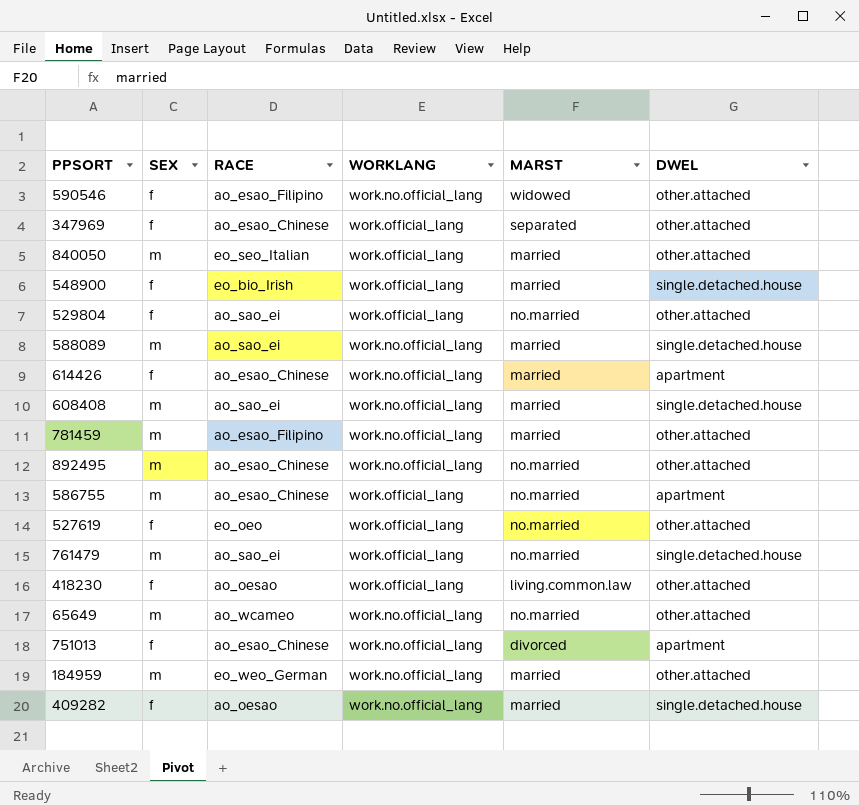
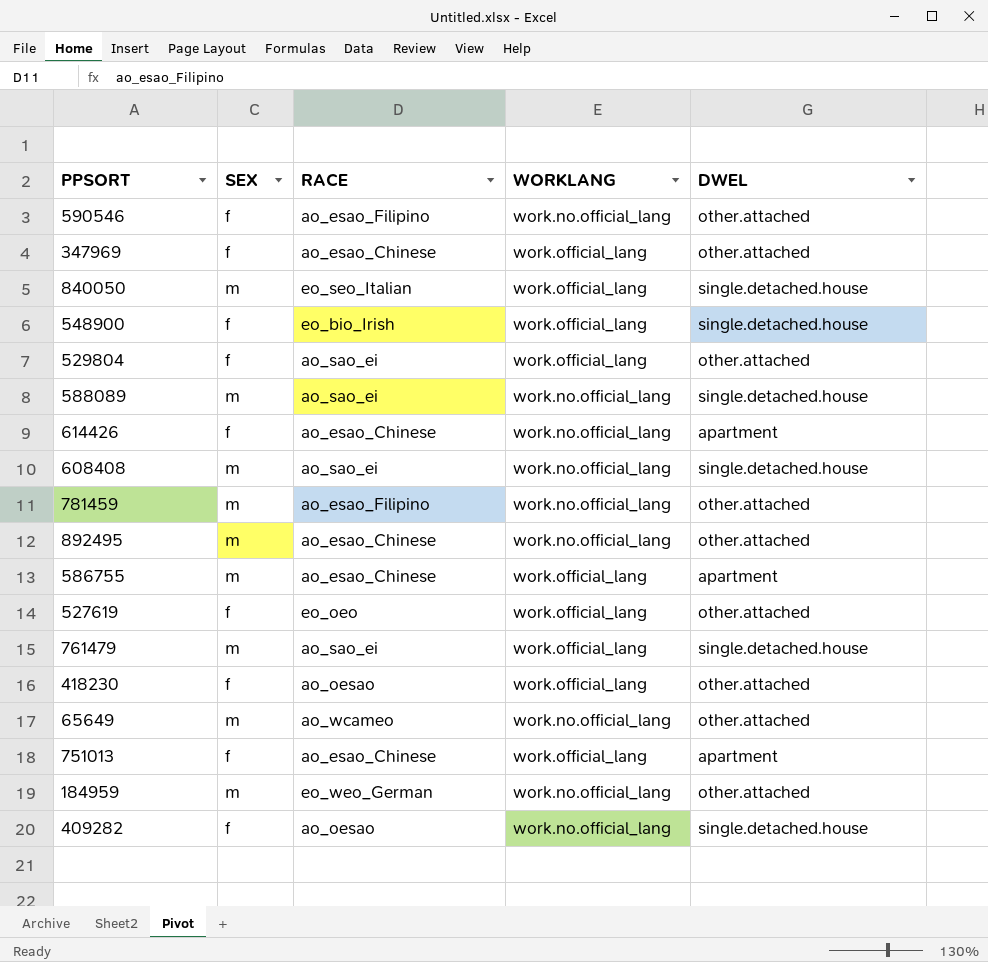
column MARST | position: 5 -> none
840050 | DWEL: other.attached -> single.detached.house
751013 | WORKLANG: work.no.official_lang -> work.official_lang

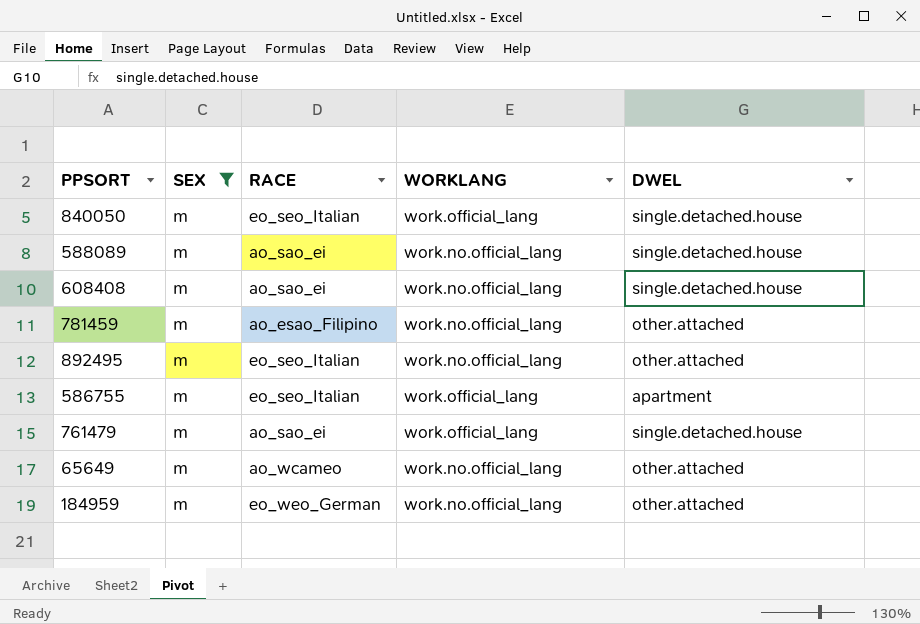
filter: none -> SEX = m
892495 | RACE: ao_esao_Chinese -> eo_seo_Italian
586755 | RACE: ao_esao_Chinese -> eo_seo_Italian

